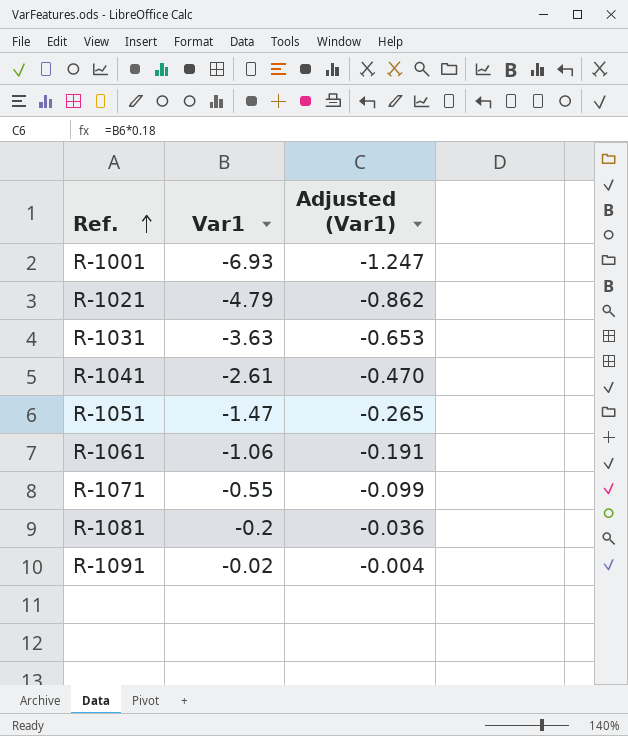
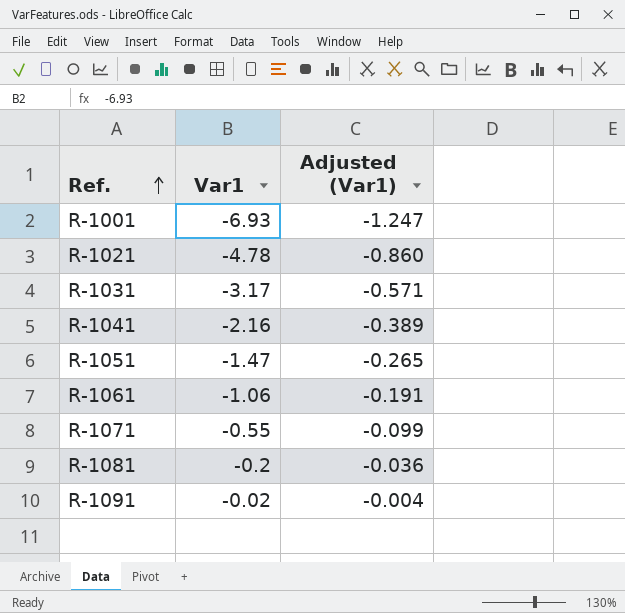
R-1021 | Var1: -4.79 -> -4.78
R-1021 | Adjusted (Var1): -0.862 -> -0.860
R-1031 | Var1: -3.63 -> -3.17
R-1031 | Adjusted (Var1): -0.653 -> -0.571
R-1041 | Var1: -2.61 -> -2.16
R-1041 | Adjusted (Var1): -0.470 -> -0.389

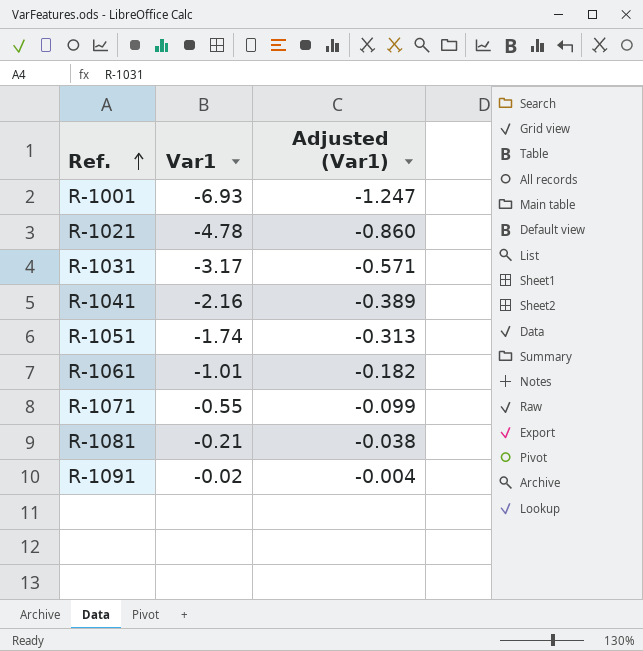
R-1051 | Var1: -1.47 -> -1.74
R-1051 | Adjusted (Var1): -0.265 -> -0.313
R-1061 | Var1: -1.06 -> -1.01
R-1061 | Adjusted (Var1): -0.191 -> -0.182
R-1081 | Var1: -0.2 -> -0.21
R-1081 | Adjusted (Var1): -0.036 -> -0.038

